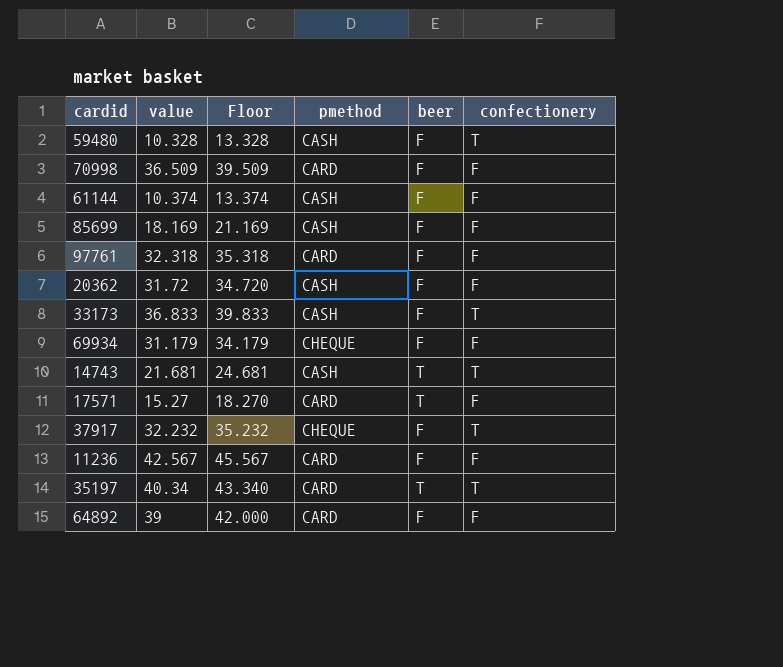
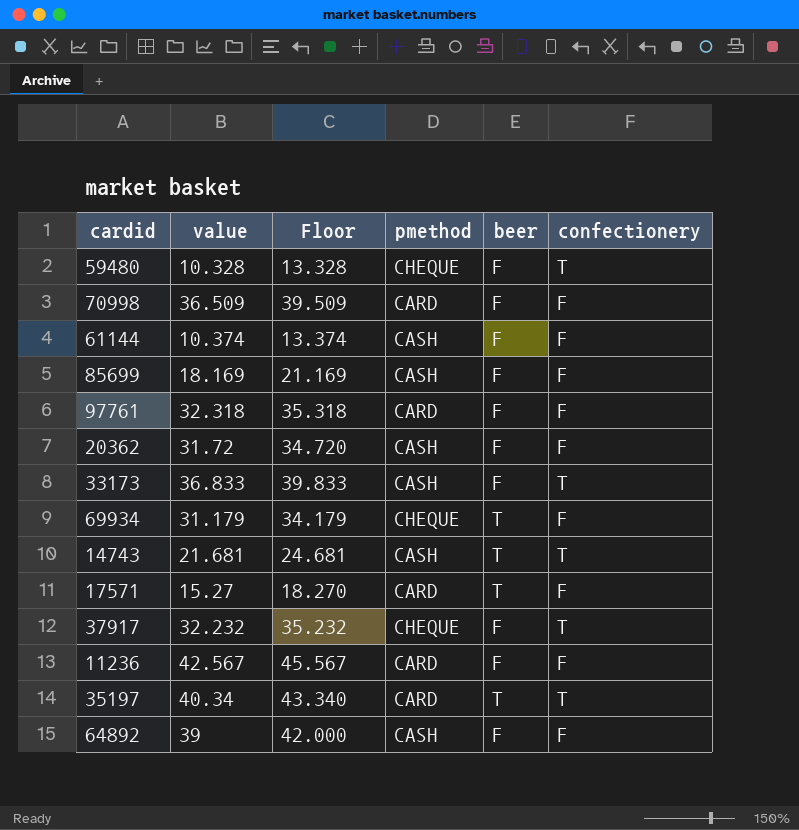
59480 | pmethod: CASH -> CHEQUE
69934 | beer: F -> T
64892 | pmethod: CARD -> CASH

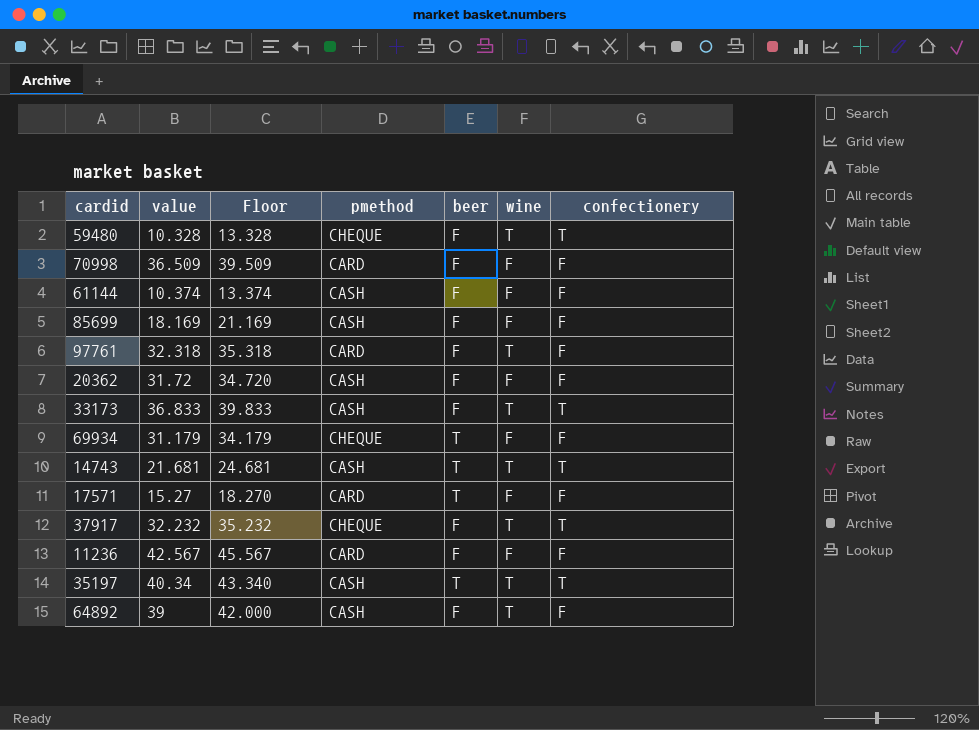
column wine | position: none -> 6
35197 | pmethod: CARD -> CASH

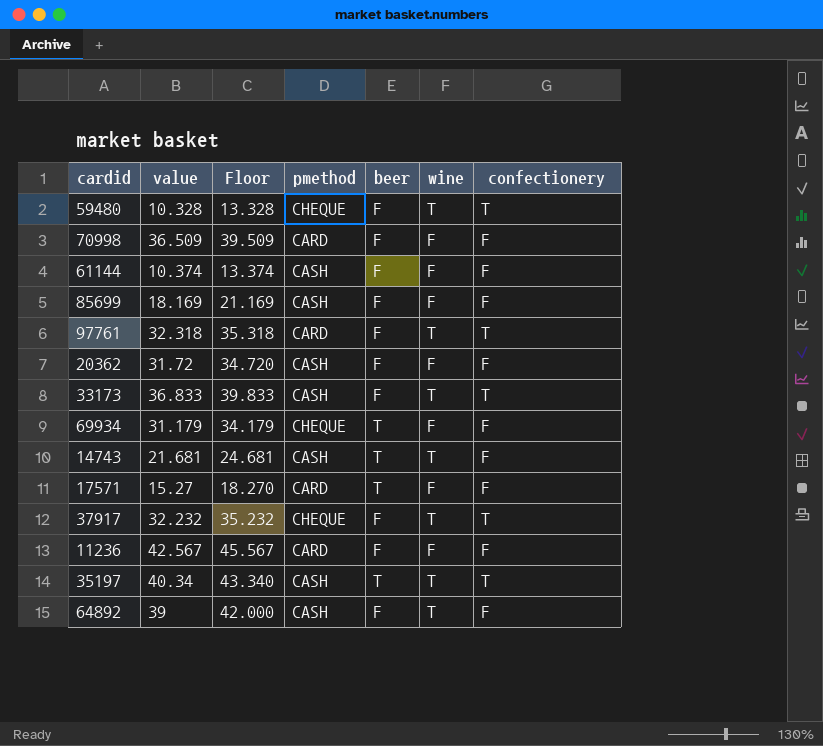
97761 | confectionery: F -> T
14743 | confectionery: T -> F

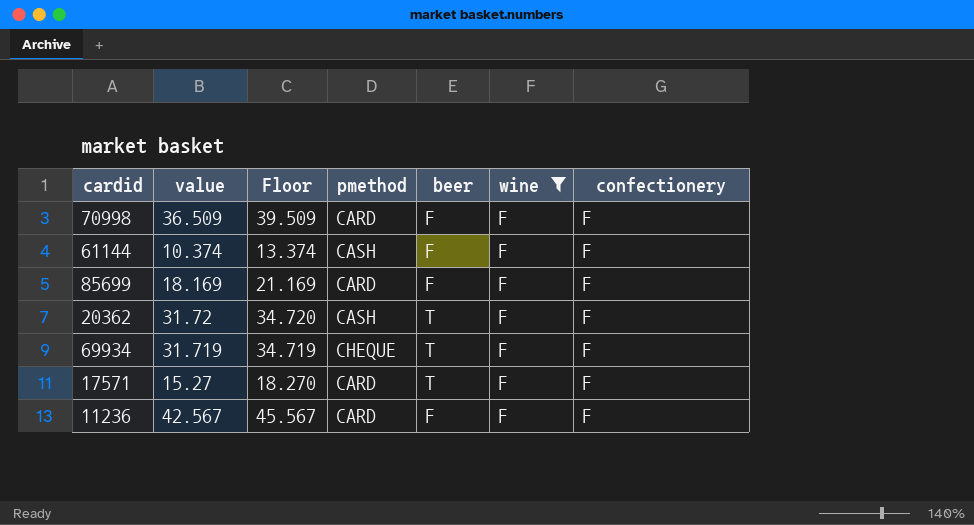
filter: none -> wine = F
85699 | pmethod: CASH -> CARD
20362 | beer: F -> T
69934 | value: 31.179 -> 31.719
69934 | Floor: 34.179 -> 34.719

